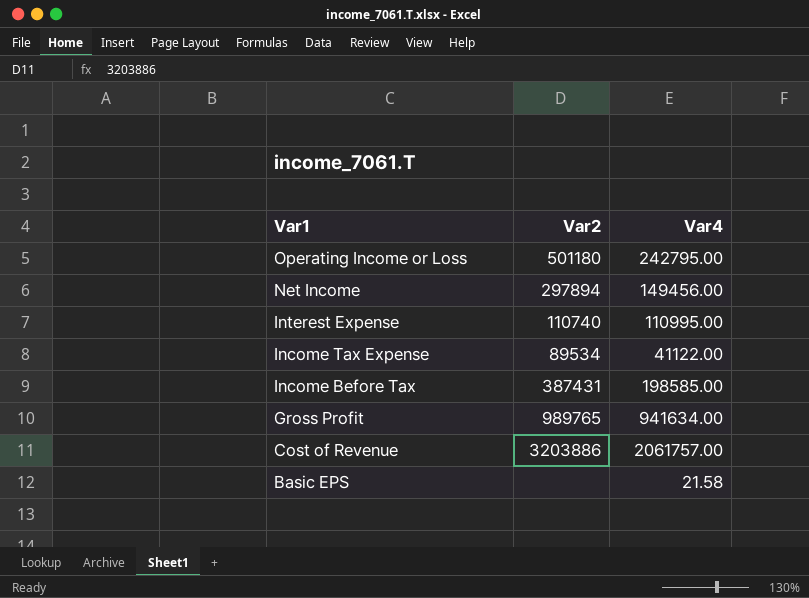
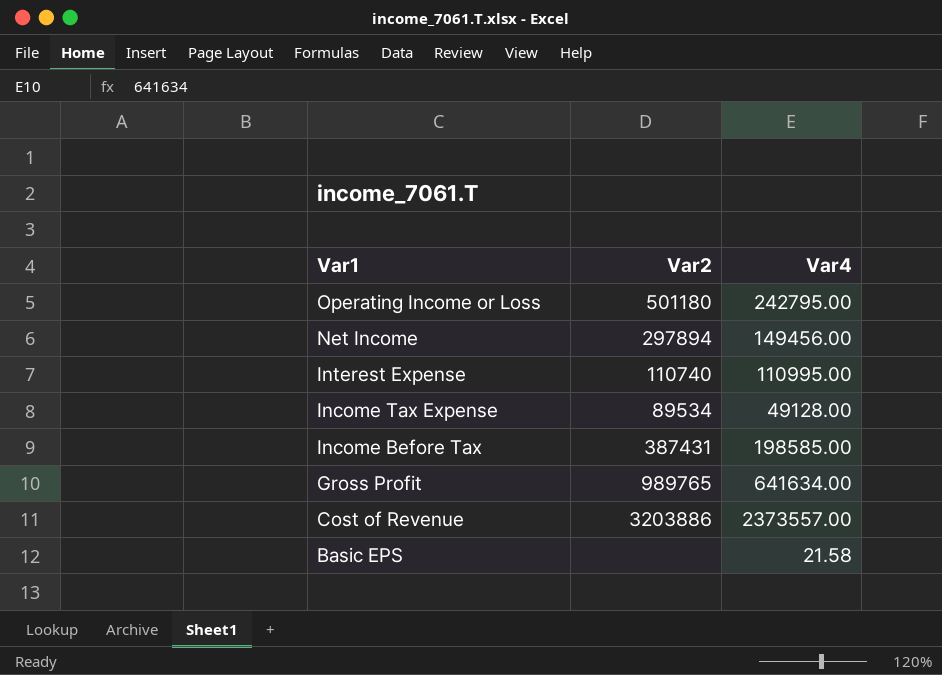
Income Tax Expense | Var4: 41122.00 -> 49128.00
Gross Profit | Var4: 941634.00 -> 641634.00
Cost of Revenue | Var4: 2061757.00 -> 2373557.00

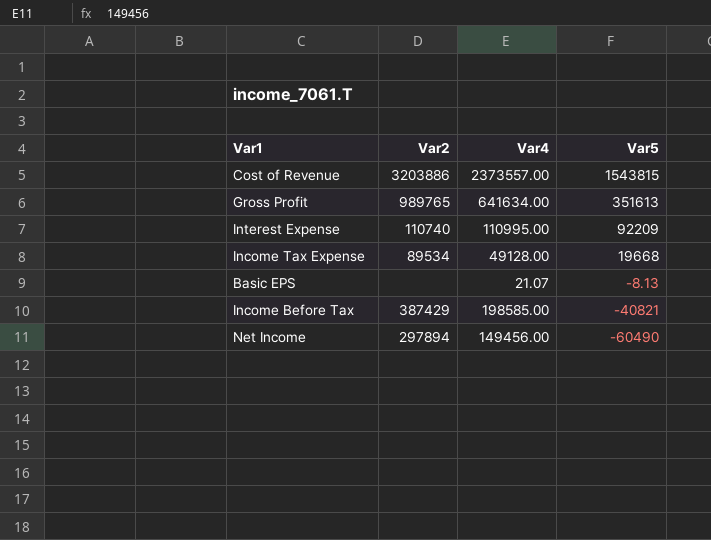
row order: Var1 descending -> Var5 descending
column Var5 | position: none -> 4
row Operating Income or Loss: 501180 | 242795.00 -> none
Basic EPS | Var4: 21.58 -> 21.07
Income Before Tax | Var2: 387431 -> 387429

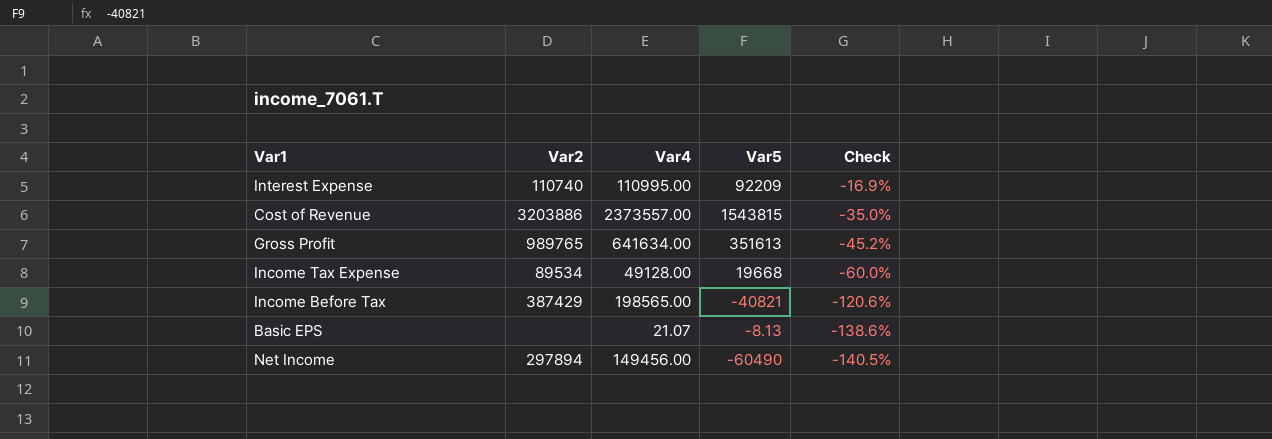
row order: Var5 descending -> Check descending
column Check | formula: none -> ([Var5] - [Var4]) / [Var4]
Income Before Tax | Var4: 198585.00 -> 198565.00

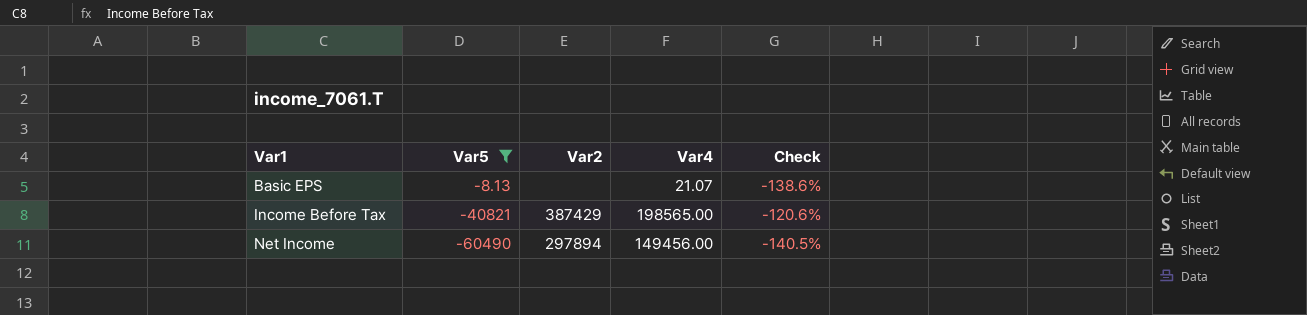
filter: none -> Var5 <= -8.13
row order: Check descending -> Var1 ascending
column Var5 | position: 4 -> 2

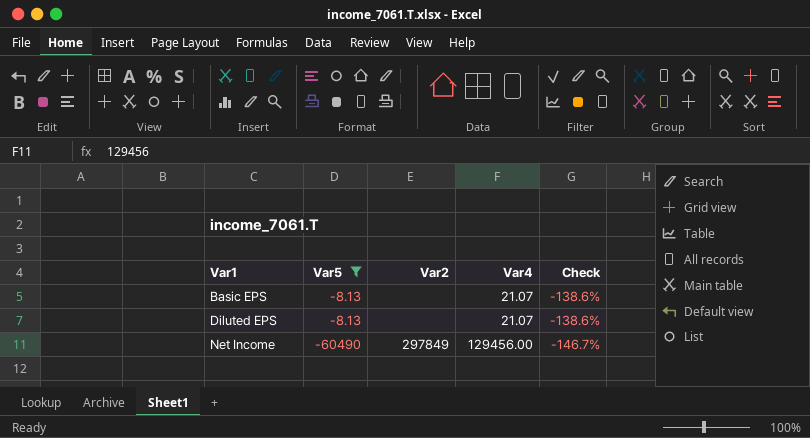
row Income Before Tax: -40821 | 387429 | 198565.00 | -120.6% -> none
row Diluted EPS: none -> -8.13 | none | 21.07 | -138.6%
Net Income | Var2: 297894 -> 297849
Net Income | Var4: 149456.00 -> 129456.00
Net Income | Check: -140.5% -> -146.7%

